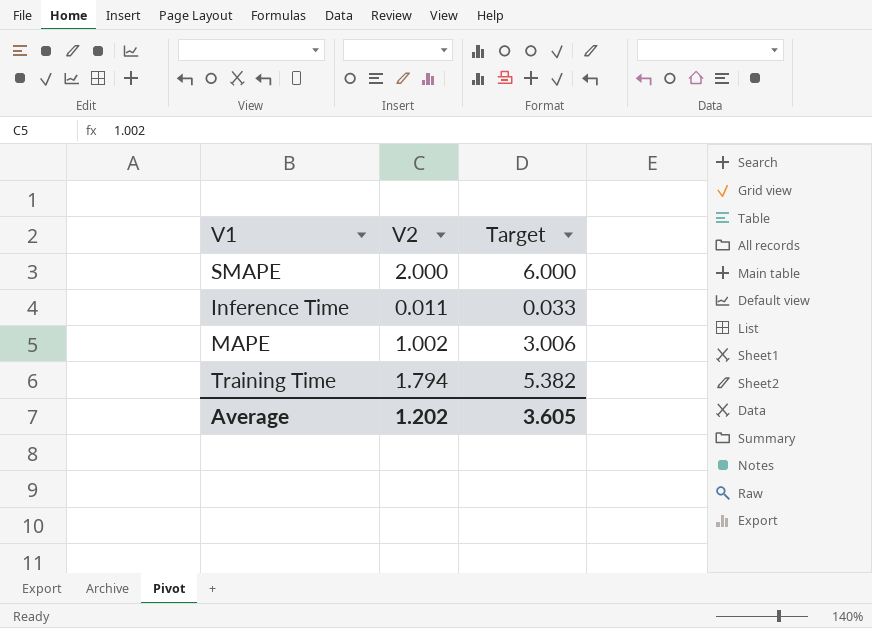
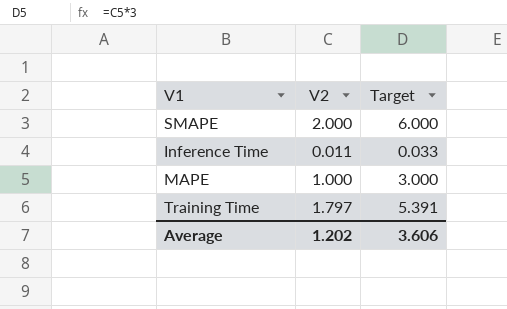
MAPE | V2: 1.002 -> 1.000
MAPE | Target: 3.006 -> 3.000
Training Time | V2: 1.794 -> 1.797
Training Time | Target: 5.382 -> 5.391
Average | Target: 3.605 -> 3.606

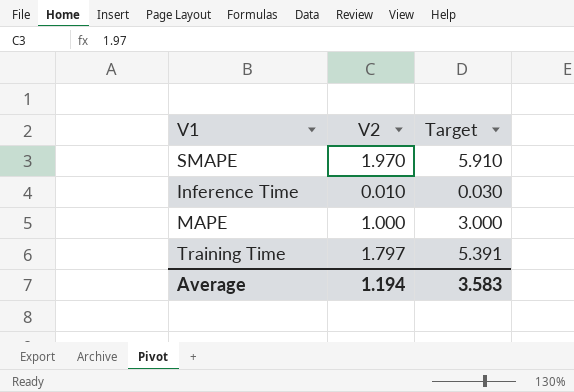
SMAPE | V2: 2.000 -> 1.970
SMAPE | Target: 6.000 -> 5.910
Inference Time | V2: 0.011 -> 0.010
Inference Time | Target: 0.033 -> 0.030
Average | V2: 1.202 -> 1.194
Average | Target: 3.606 -> 3.583

